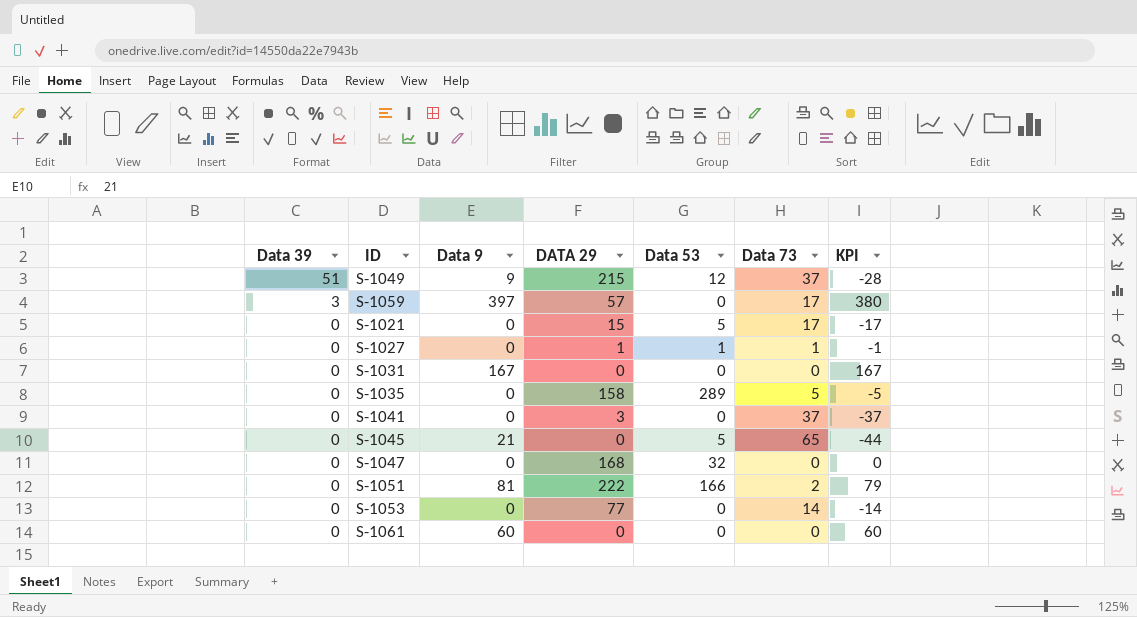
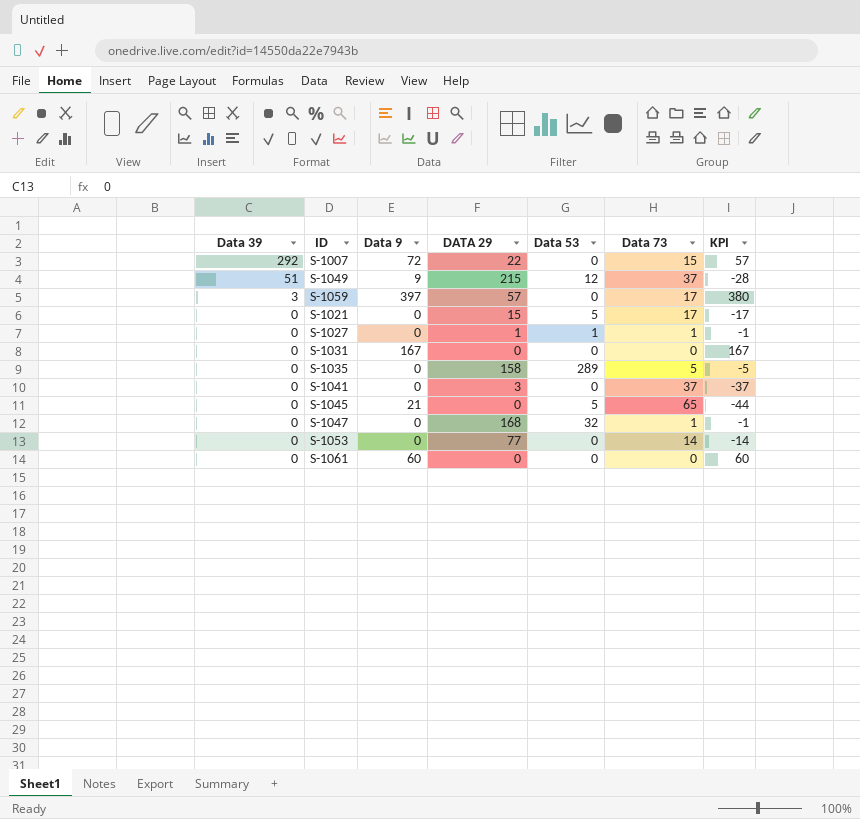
row S-1051: 0 | 81 | 222 | 166 | 2 | 79 -> none
row S-1007: none -> 292 | 72 | 22 | 0 | 15 | 57
S-1047 | Data 73: 0 -> 1
S-1047 | KPI: 0 -> -1

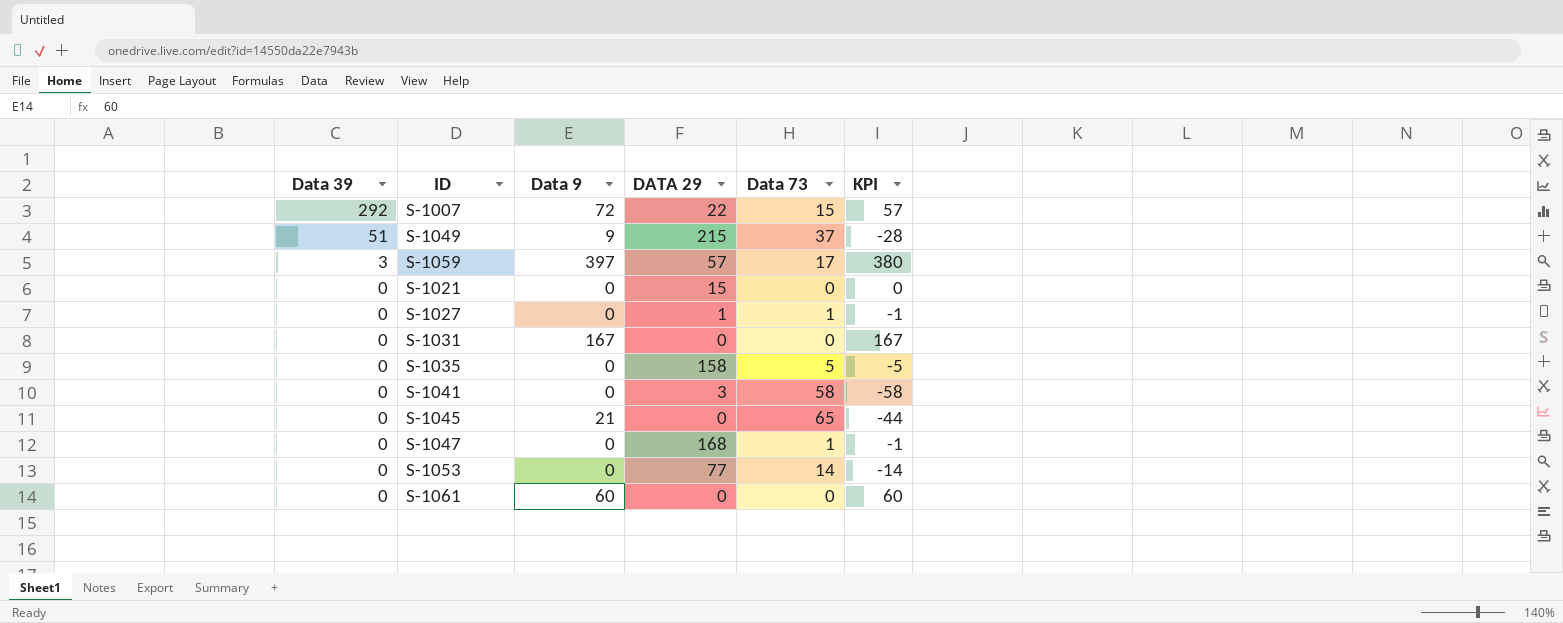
column Data 53 | position: 5 -> none
S-1021 | Data 73: 17 -> 0
S-1021 | KPI: -17 -> 0
S-1041 | Data 73: 37 -> 58
S-1041 | KPI: -37 -> -58

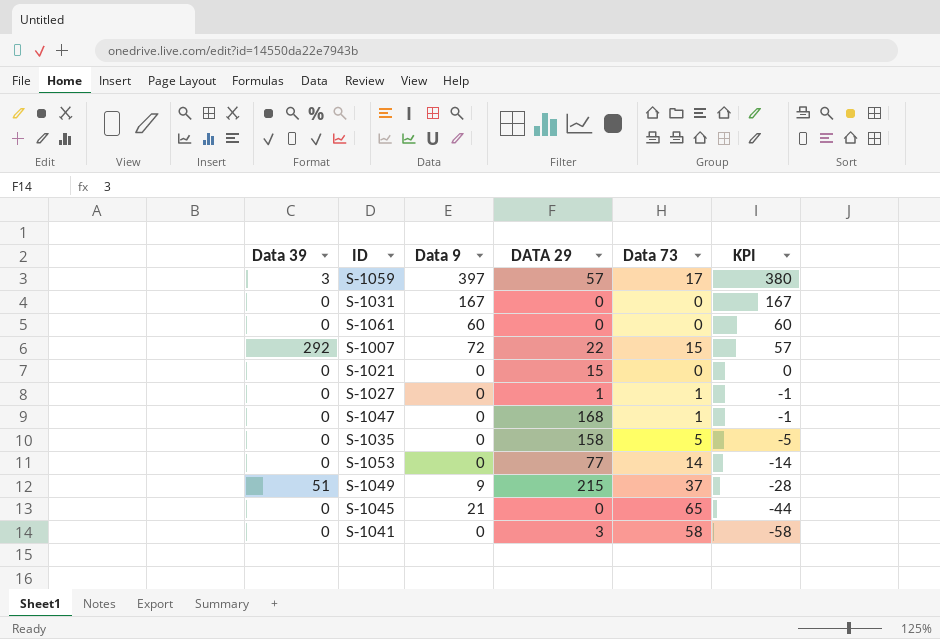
row order: Data 39 descending -> KPI descending

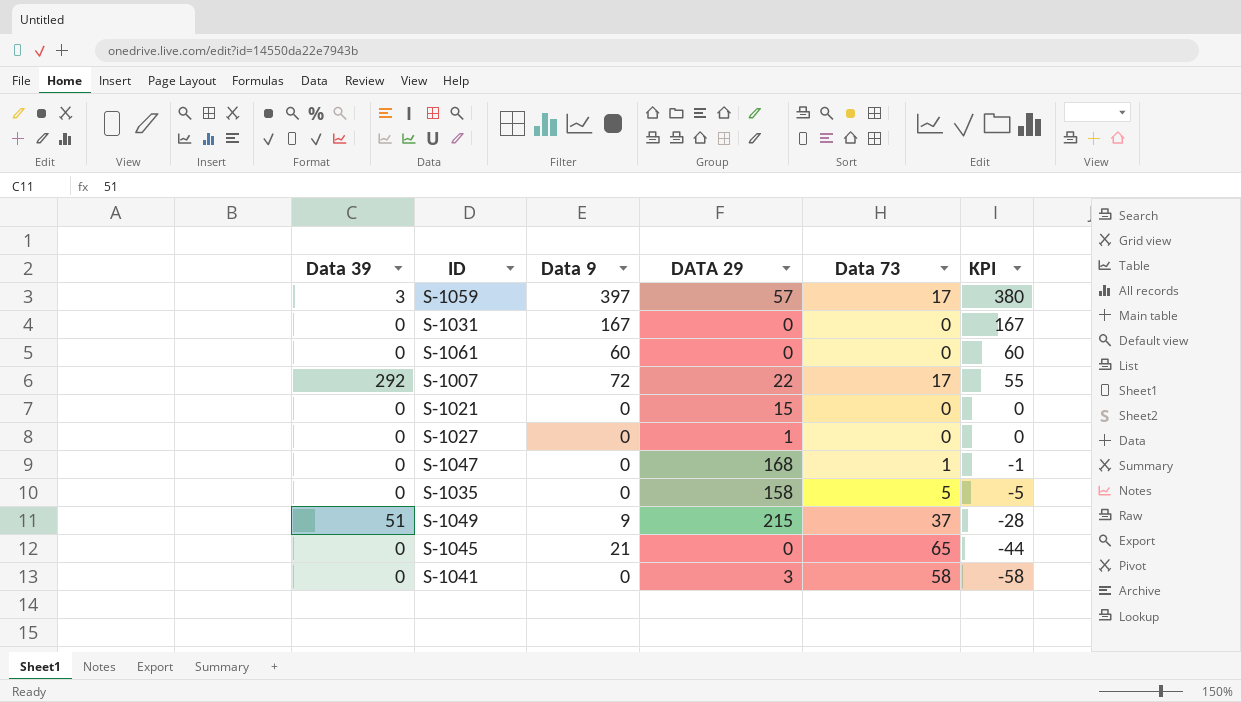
row S-1053: 0 | 0 | 77 | 14 | -14 -> none
S-1007 | Data 73: 15 -> 17
S-1007 | KPI: 57 -> 55
S-1027 | Data 73: 1 -> 0
S-1027 | KPI: -1 -> 0

